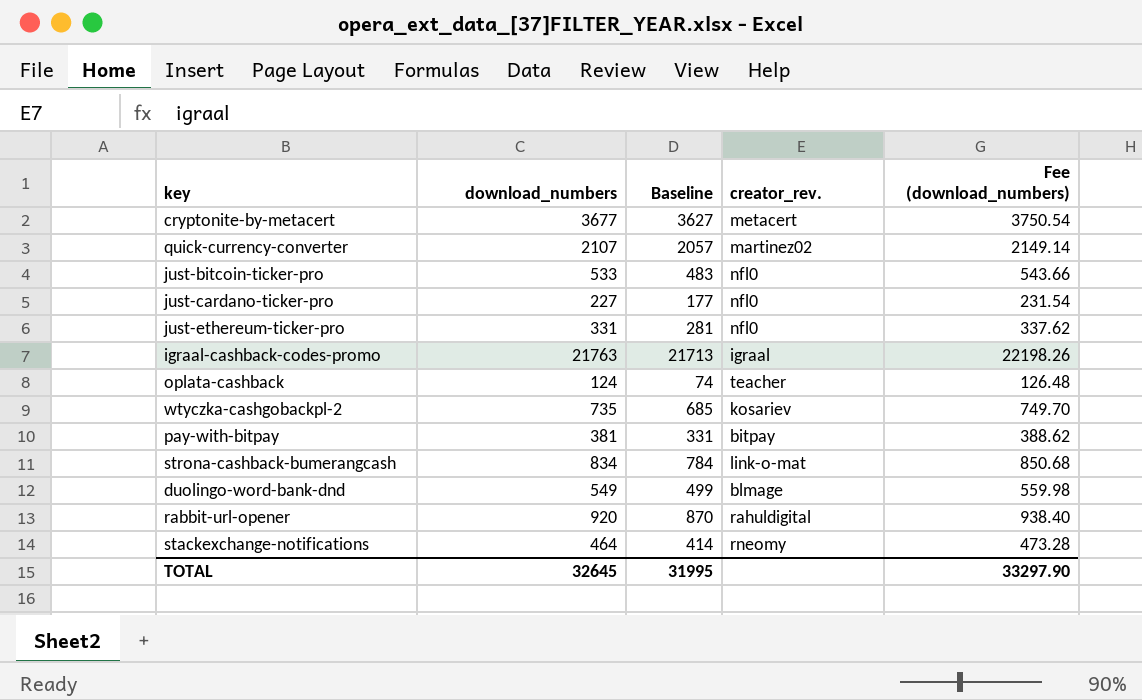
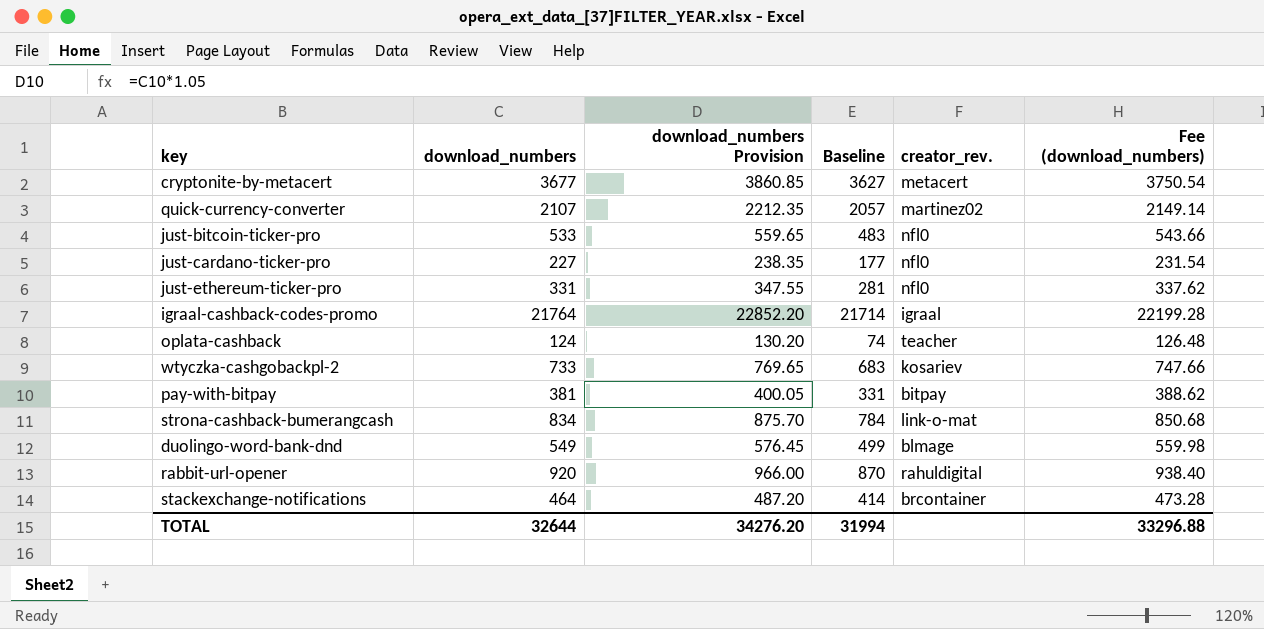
column download_numbers Provision | formula: none -> [download_numbers] * 1.05
igraal-cashback-codes-promo | download_numbers: 21763 -> 21764
igraal-cashback-codes-promo | Baseline: 21713 -> 21714
igraal-cashback-codes-promo | Fee (download_numbers): 22198.26 -> 22199.28
wtyczka-cashgobackpl-2 | download_numbers: 735 -> 733
wtyczka-cashgobackpl-2 | Baseline: 685 -> 683
wtyczka-cashgobackpl-2 | Fee (download_numbers): 749.70 -> 747.66
stackexchange-notifications | creator_rev.: rneomy -> brcontainer
TOTAL | download_numbers: 32645 -> 32644
TOTAL | Baseline: 31995 -> 31994
TOTAL | Fee (download_numbers): 33297.90 -> 33296.88

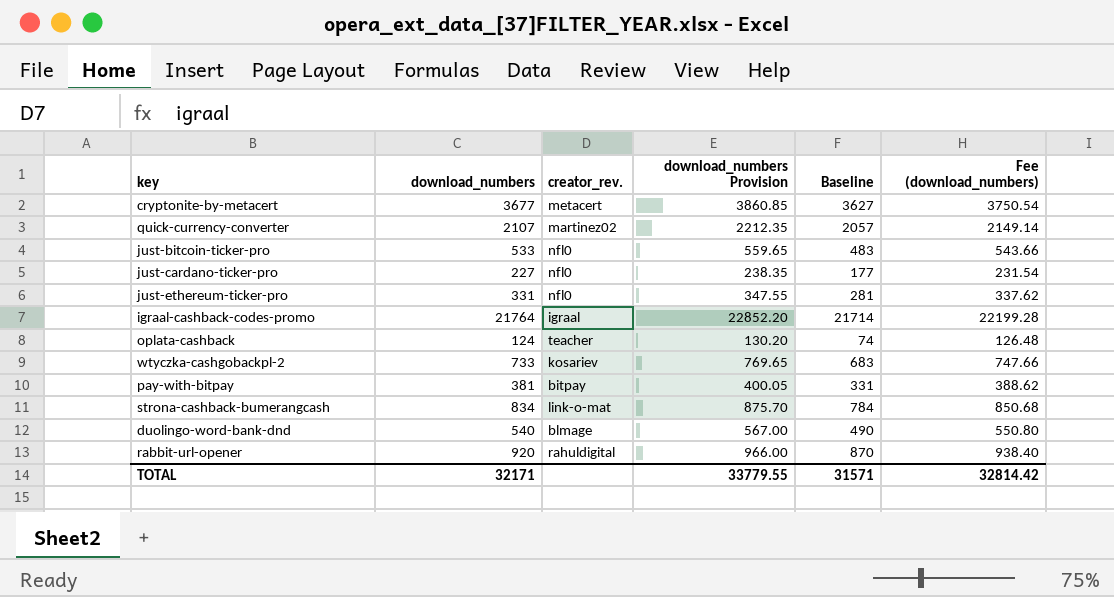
column creator_rev. | position: 5 -> 3
row stackexchange-notifications: 464 | 487.20 | 414 | brcontainer | 473.28 -> none
duolingo-word-bank-dnd | download_numbers: 549 -> 540
duolingo-word-bank-dnd | download_numbers Provision: 576.45 -> 567.00
duolingo-word-bank-dnd | Baseline: 499 -> 490
duolingo-word-bank-dnd | Fee (download_numbers): 559.98 -> 550.80
TOTAL | download_numbers: 32644 -> 32171
TOTAL | download_numbers Provision: 34276.20 -> 33779.55
TOTAL | Baseline: 31994 -> 31571
TOTAL | Fee (download_numbers): 33296.88 -> 32814.42

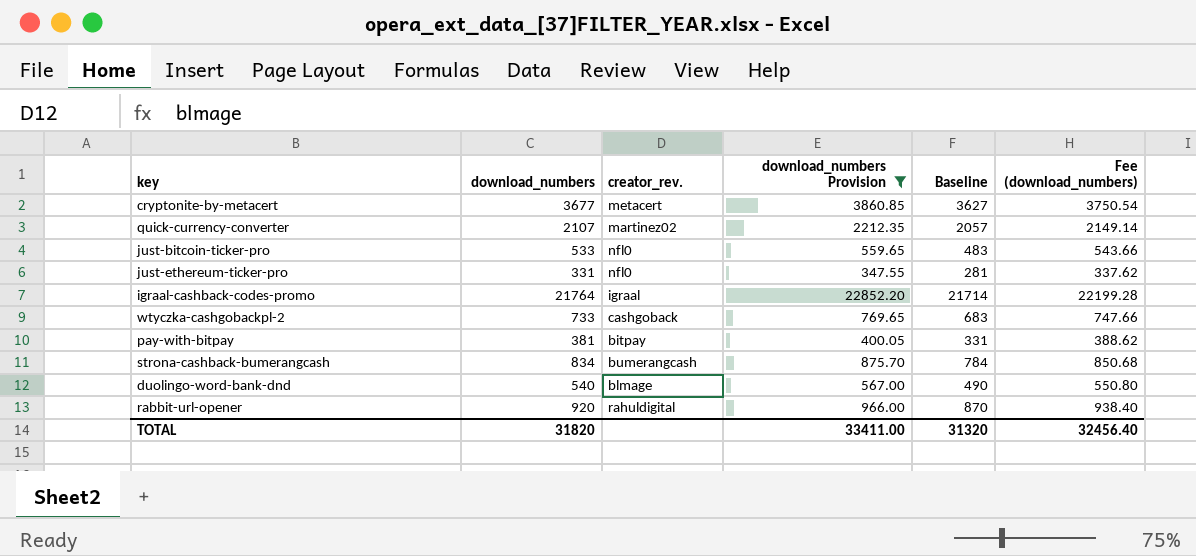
filter: none -> download_numbers Provision >= 347.55
wtyczka-cashgobackpl-2 | creator_rev.: kosariev -> cashgoback
strona-cashback-bumerangcash | creator_rev.: link-o-mat -> bumerangcash
TOTAL | download_numbers: 32171 -> 31820
TOTAL | download_numbers Provision: 33779.55 -> 33411.00
TOTAL | Baseline: 31571 -> 31320
TOTAL | Fee (download_numbers): 32814.42 -> 32456.40

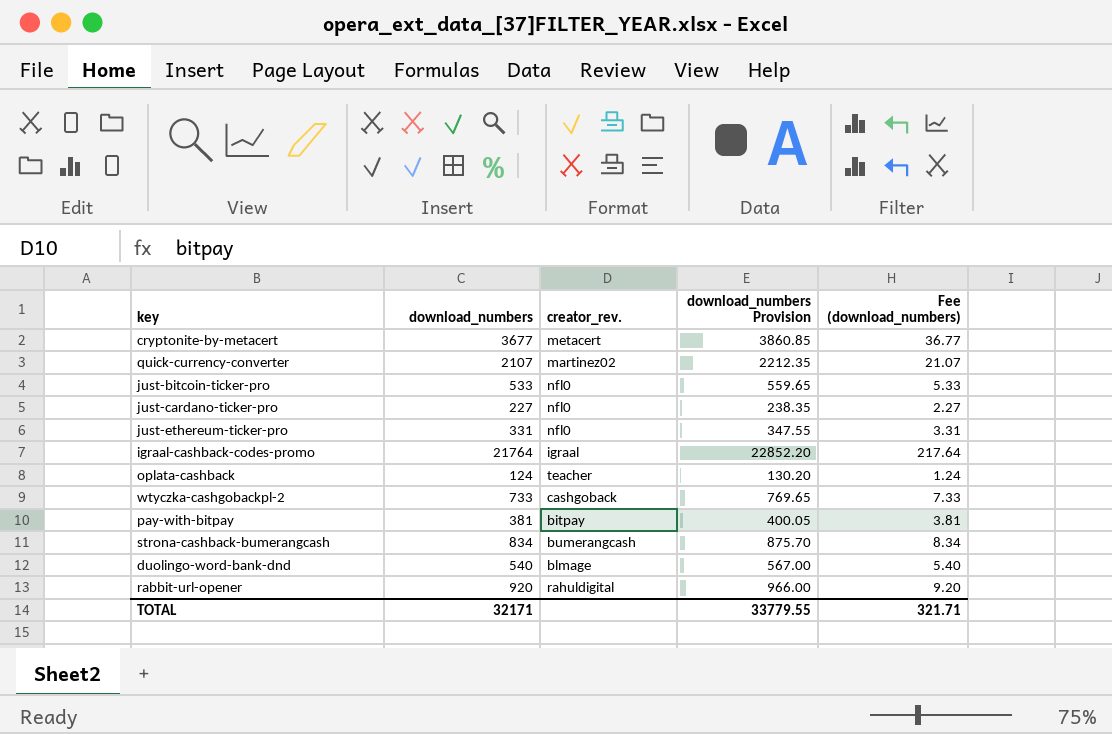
filter: download_numbers Provision >= 347.55 -> none
column Baseline | formula: [download_numbers] - 50 -> none
column Fee (download_numbers) | formula: [download_numbers] * 1.02 -> [download_numbers] * 0.01
TOTAL | download_numbers: 31820 -> 32171
TOTAL | download_numbers Provision: 33411.00 -> 33779.55
TOTAL | Fee (download_numbers): 32456.40 -> 321.71

